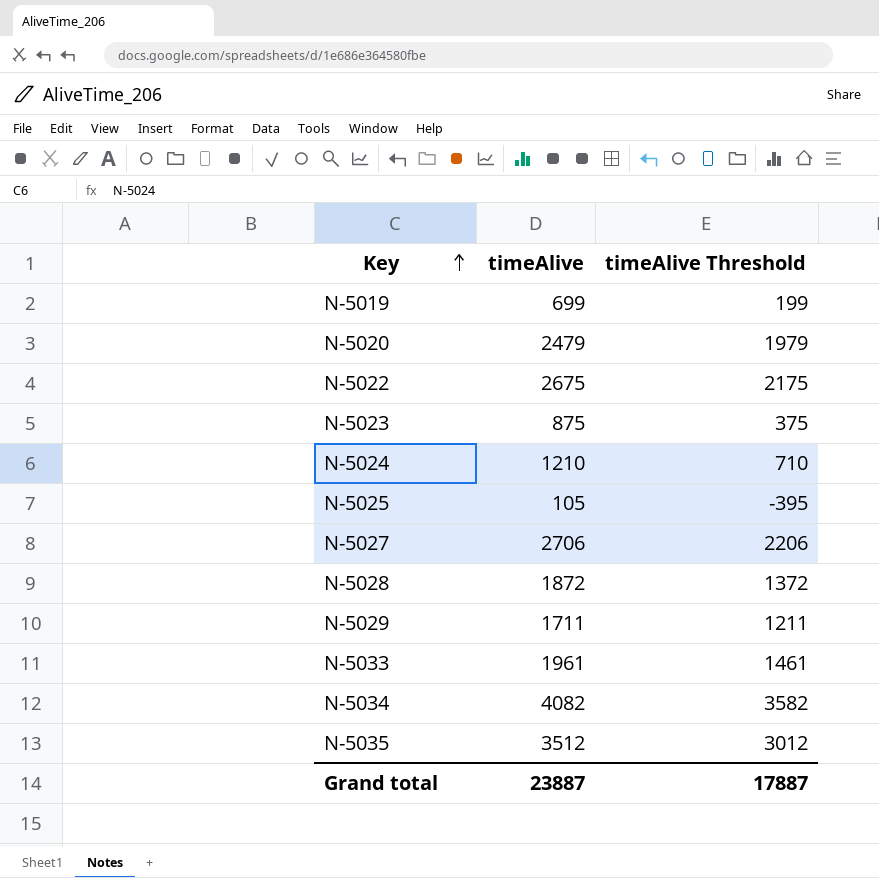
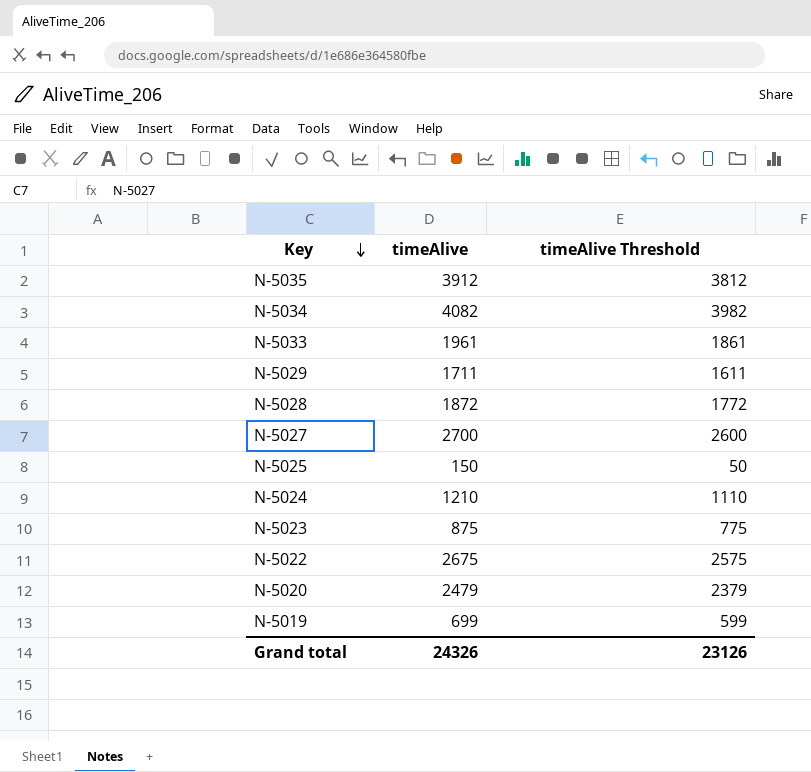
row order: Key ascending -> Key descending
column timeAlive Threshold | formula: [timeAlive] - 500 -> [timeAlive] - 100
N-5035 | timeAlive: 3512 -> 3912
N-5027 | timeAlive: 2706 -> 2700
N-5025 | timeAlive: 105 -> 150
Grand total | timeAlive: 23887 -> 24326
Grand total | timeAlive Threshold: 17887 -> 23126

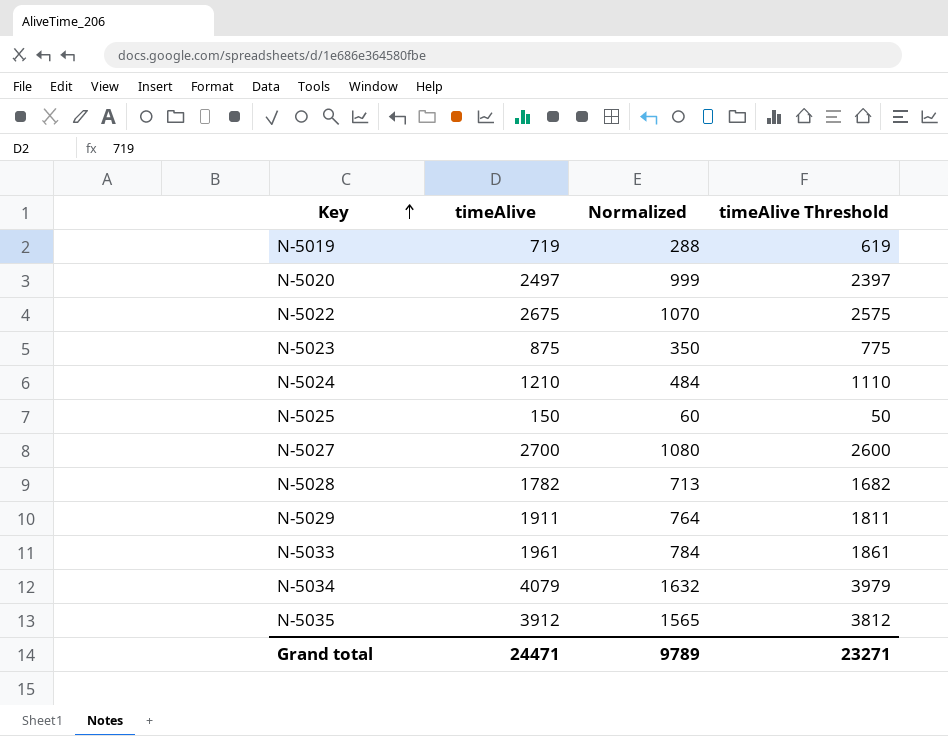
row order: Key descending -> Key ascending
column Normalized | formula: none -> [timeAlive] * 0.4
N-5019 | timeAlive: 699 -> 719
N-5019 | timeAlive Threshold: 599 -> 619
N-5020 | timeAlive: 2479 -> 2497
N-5020 | timeAlive Threshold: 2379 -> 2397
N-5028 | timeAlive: 1872 -> 1782
N-5028 | timeAlive Threshold: 1772 -> 1682
N-5029 | timeAlive: 1711 -> 1911
N-5029 | timeAlive Threshold: 1611 -> 1811
N-5034 | timeAlive: 4082 -> 4079
N-5034 | timeAlive Threshold: 3982 -> 3979
Grand total | timeAlive: 24326 -> 24471
Grand total | timeAlive Threshold: 23126 -> 23271

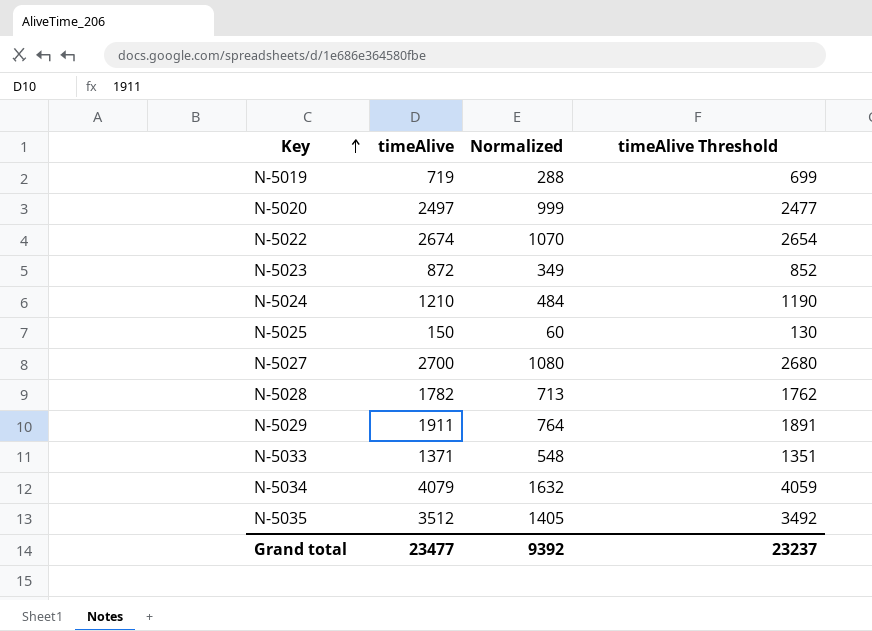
column timeAlive Threshold | formula: [timeAlive] - 100 -> [timeAlive] - 20
N-5022 | timeAlive: 2675 -> 2674
N-5023 | timeAlive: 875 -> 872
N-5023 | Normalized: 350 -> 349
N-5033 | timeAlive: 1961 -> 1371
N-5033 | Normalized: 784 -> 548
N-5035 | timeAlive: 3912 -> 3512
N-5035 | Normalized: 1565 -> 1405
Grand total | timeAlive: 24471 -> 23477
Grand total | Normalized: 9789 -> 9392
Grand total | timeAlive Threshold: 23271 -> 23237

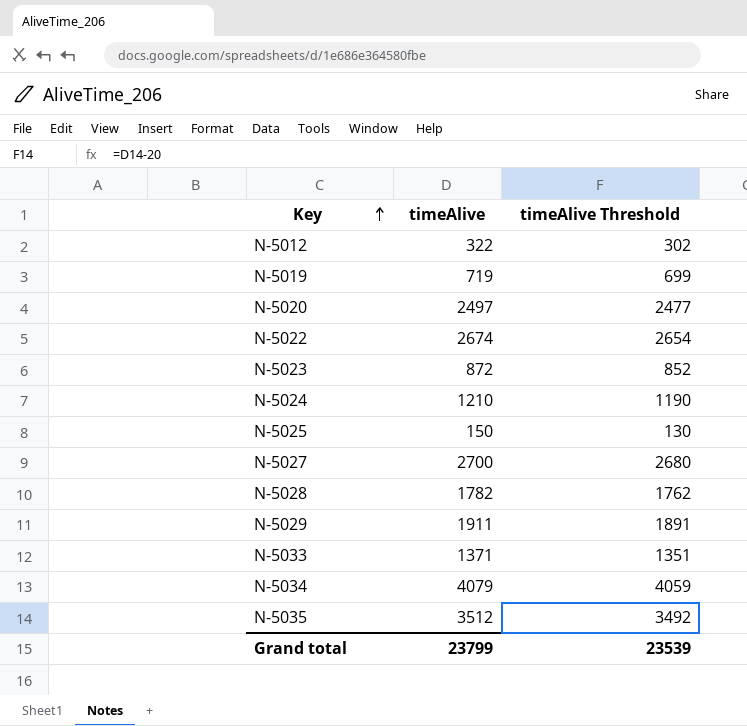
column Normalized | formula: [timeAlive] * 0.4 -> none
row N-5012: none -> 322 | 302
Grand total | timeAlive: 23477 -> 23799
Grand total | timeAlive Threshold: 23237 -> 23539

